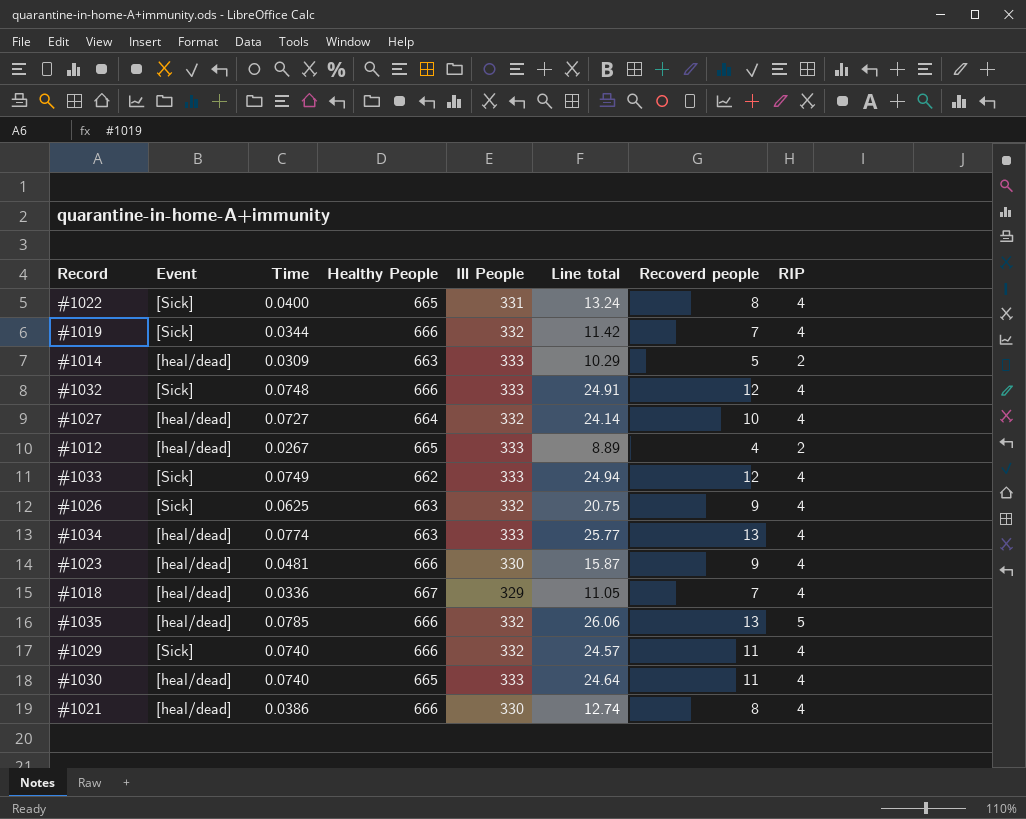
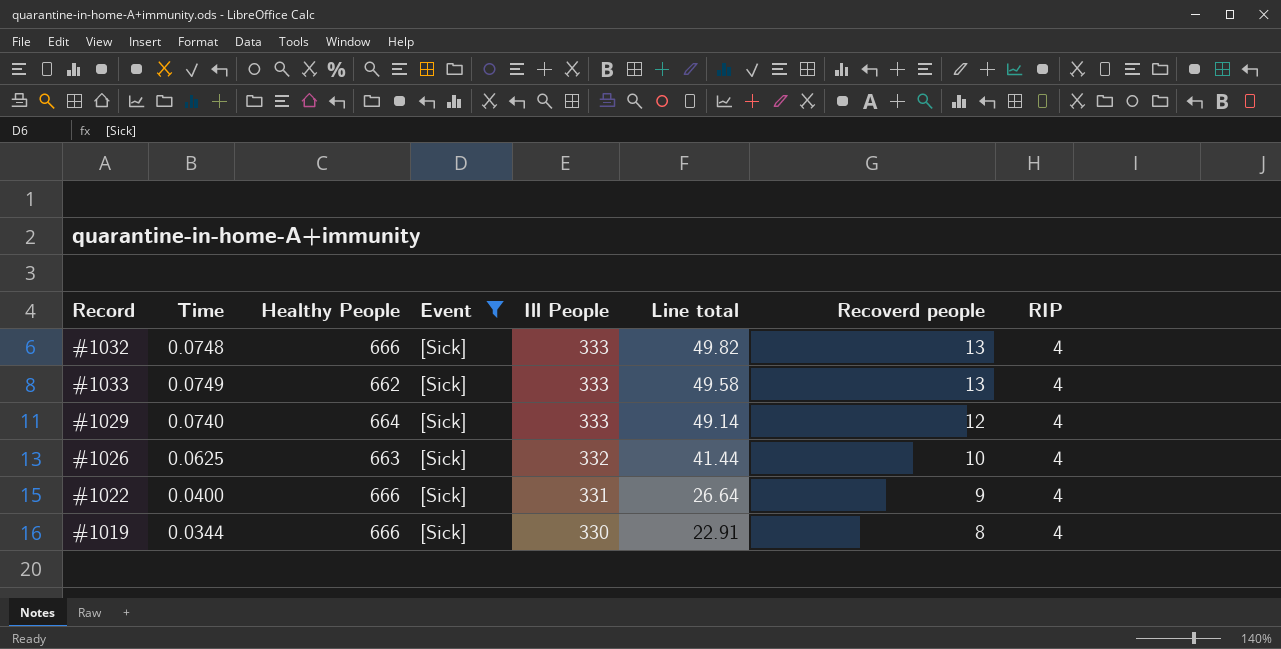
filter: none -> Event = [Sick]
row order: none -> Ill People descending
column Event | position: 2 -> 4
column Line total | formula: [Time] * [Ill People] -> [Time] * [Healthy People]
#1032 | Recoverd people: 12 -> 13
#1033 | Recoverd people: 12 -> 13
#1029 | Healthy People: 666 -> 664
#1029 | Ill People: 332 -> 333
#1029 | Recoverd people: 11 -> 12
#1026 | Recoverd people: 9 -> 10
#1022 | Healthy People: 665 -> 666
#1022 | Recoverd people: 8 -> 9
#1019 | Ill People: 332 -> 330
#1019 | Recoverd people: 7 -> 8

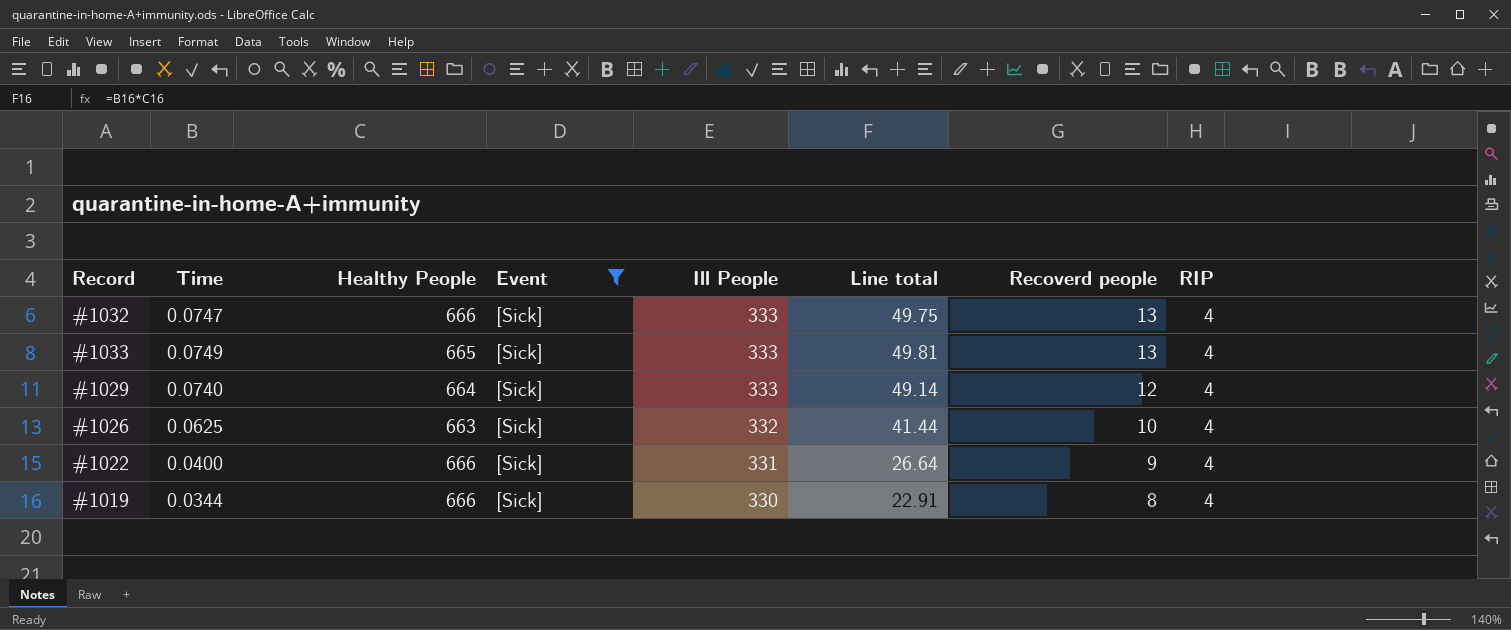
#1032 | Time: 0.0748 -> 0.0747
#1032 | Line total: 49.82 -> 49.75
#1033 | Healthy People: 662 -> 665
#1033 | Line total: 49.58 -> 49.81

